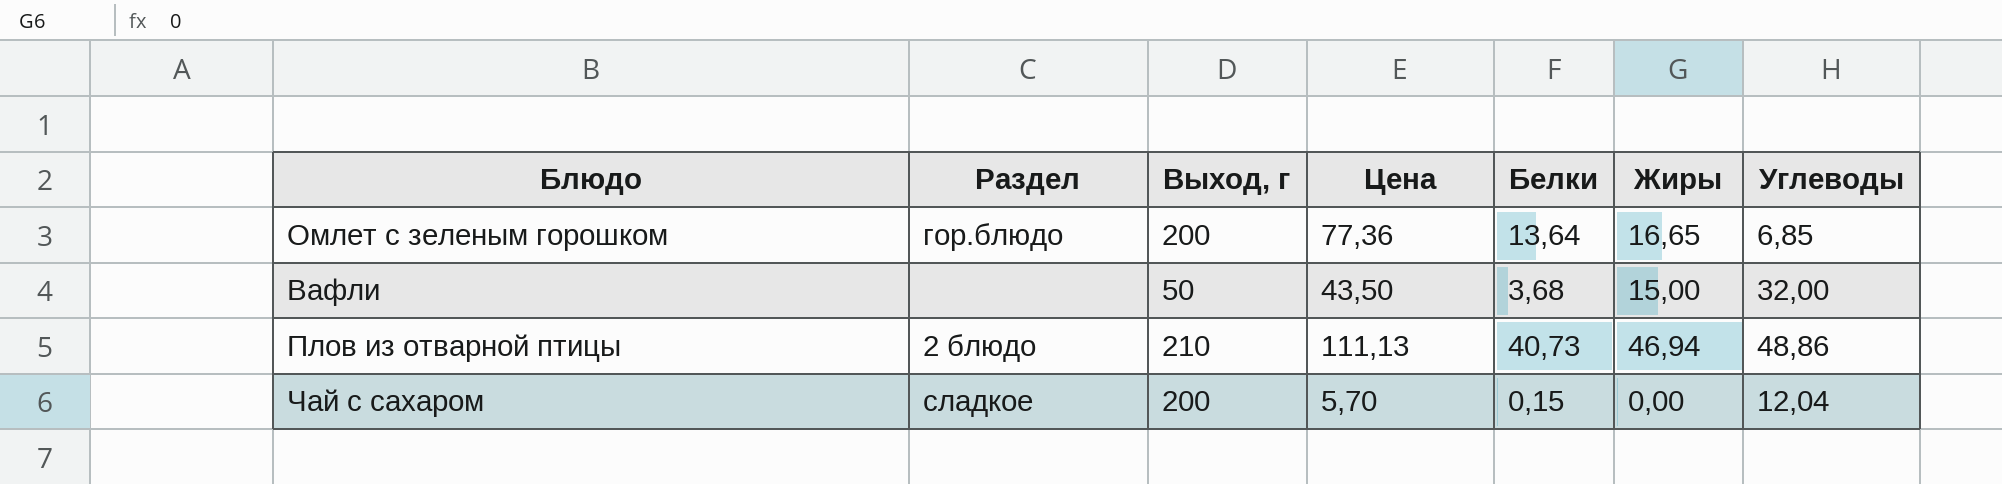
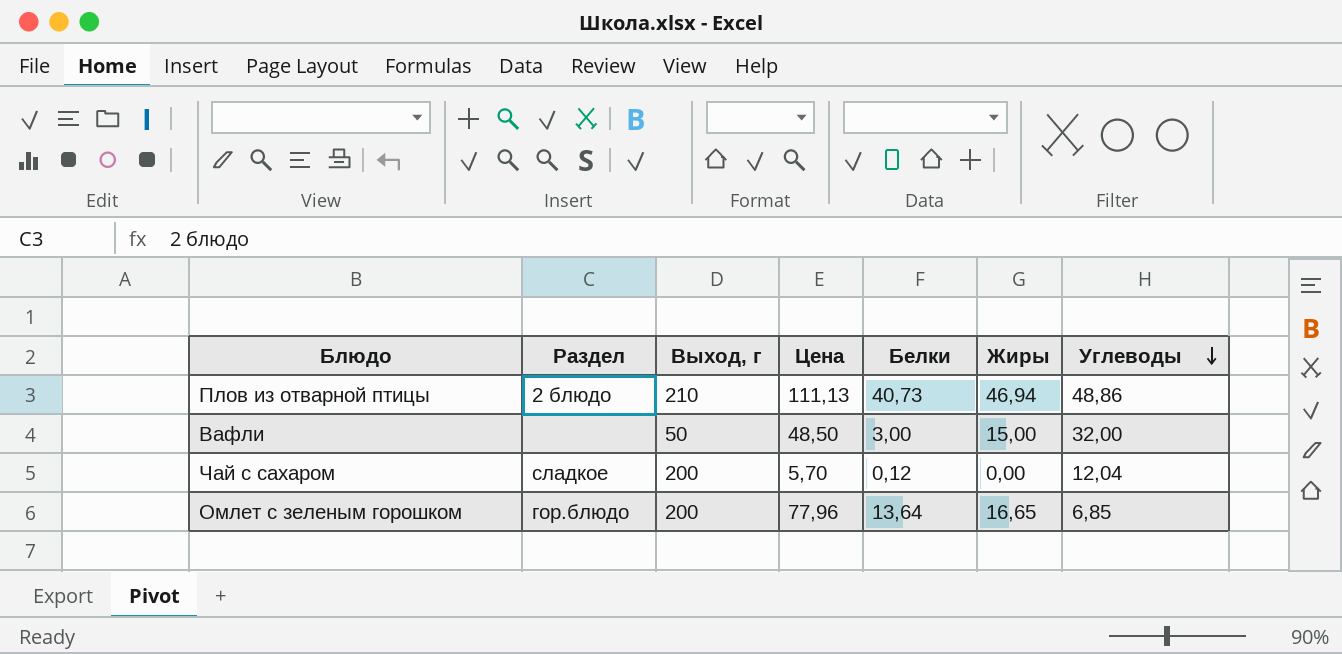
row order: none -> Углеводы descending
Вафли | Цена: 43,50 -> 48,50
Вафли | Белки: 3,68 -> 3,00
Чай с сахаром | Белки: 0,15 -> 0,12
Омлет с зеленым горошком | Цена: 77,36 -> 77,96

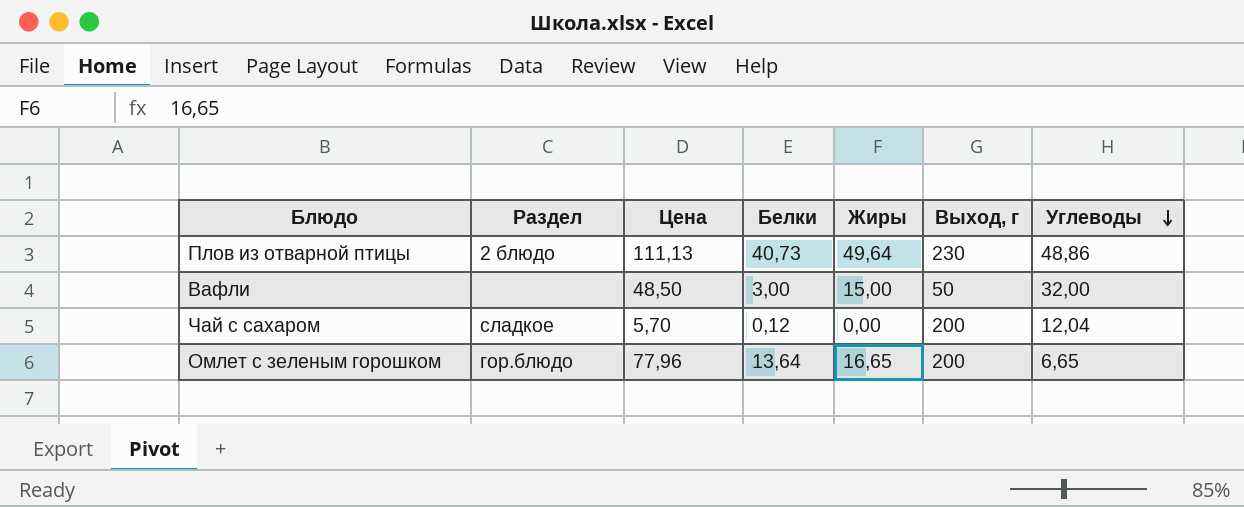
column Выход, г | position: 3 -> 6
Плов из отварной птицы | Жиры: 46,94 -> 49,64
Плов из отварной птицы | Выход, г: 210 -> 230
Омлет с зеленым горошком | Углеводы: 6,85 -> 6,65

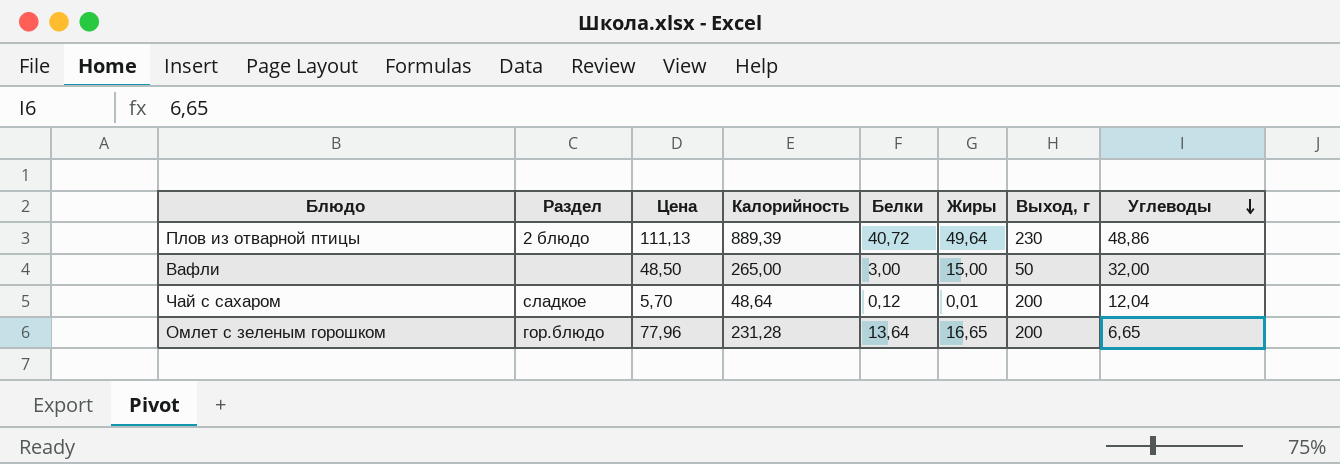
column Калорийность | position: none -> 4
Плов из отварной птицы | Белки: 40,73 -> 40,72
Чай с сахаром | Жиры: 0,00 -> 0,01

